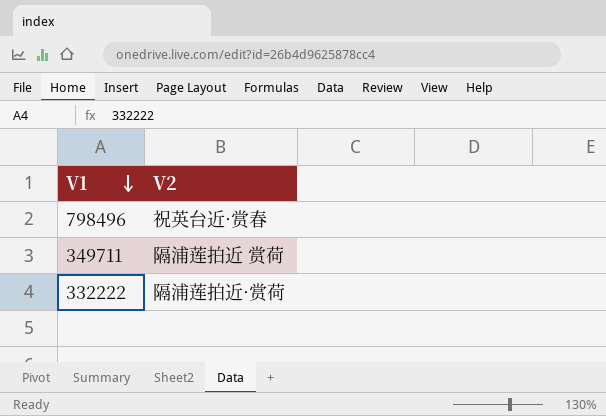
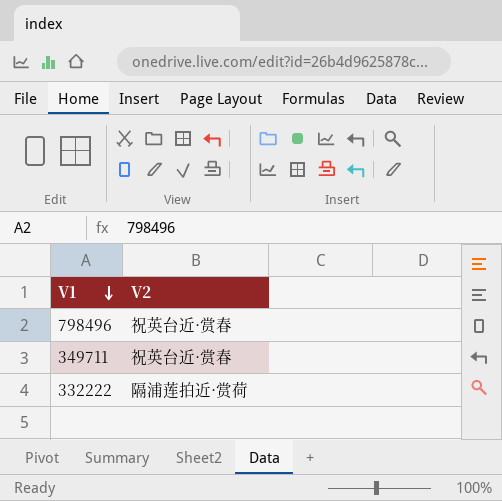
349711 | V2: 隔浦莲拍近 赏荷 -> 祝英台近·赏春

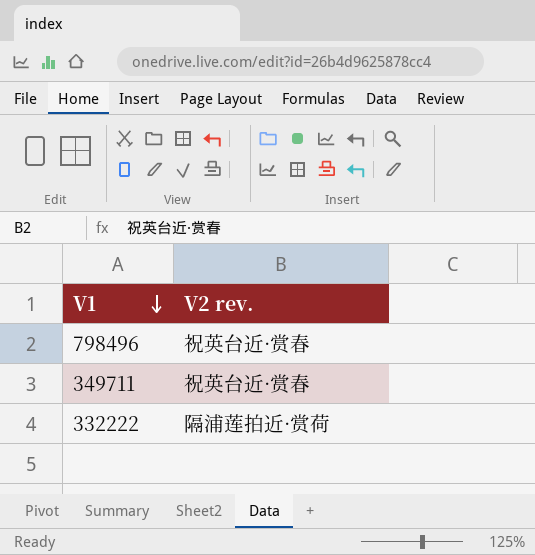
column name: V2 -> V2 rev.

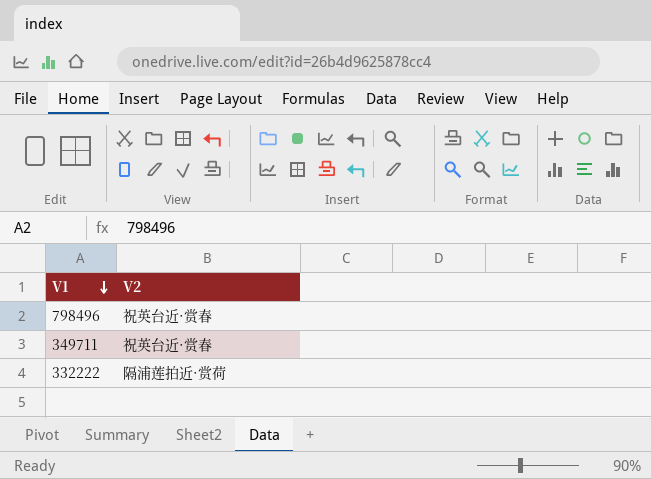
column name: V2 rev. -> V2

